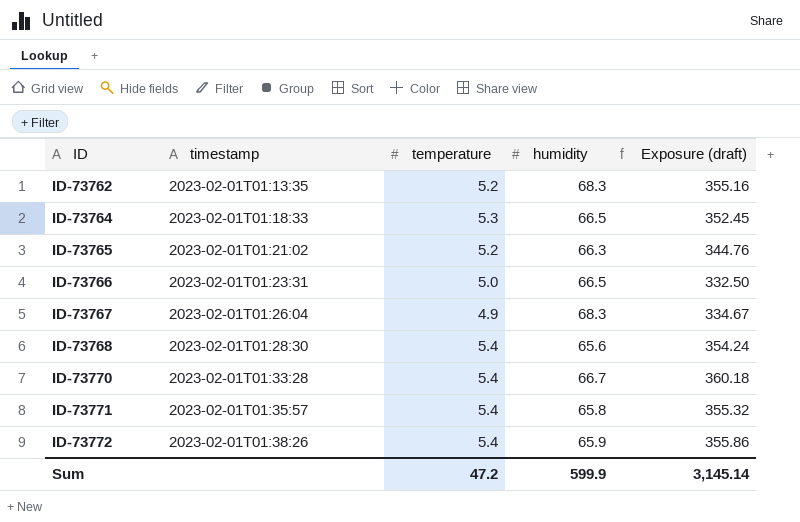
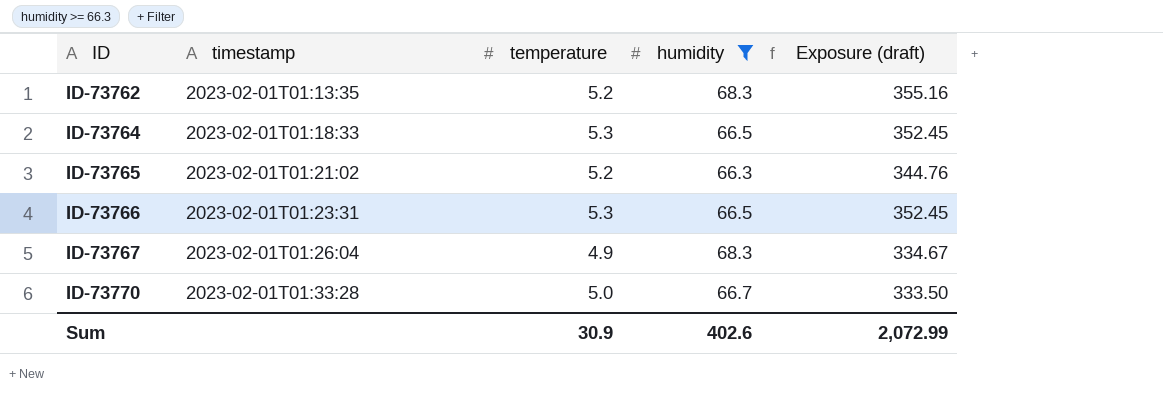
filter: none -> humidity >= 66.3
ID-73766 | temperature: 5.0 -> 5.3
ID-73766 | Exposure (draft): 332.50 -> 352.45
ID-73770 | temperature: 5.4 -> 5.0
ID-73770 | Exposure (draft): 360.18 -> 333.50
Sum | temperature: 47.2 -> 30.9
Sum | humidity: 599.9 -> 402.6
Sum | Exposure (draft): 3,145.14 -> 2,072.99

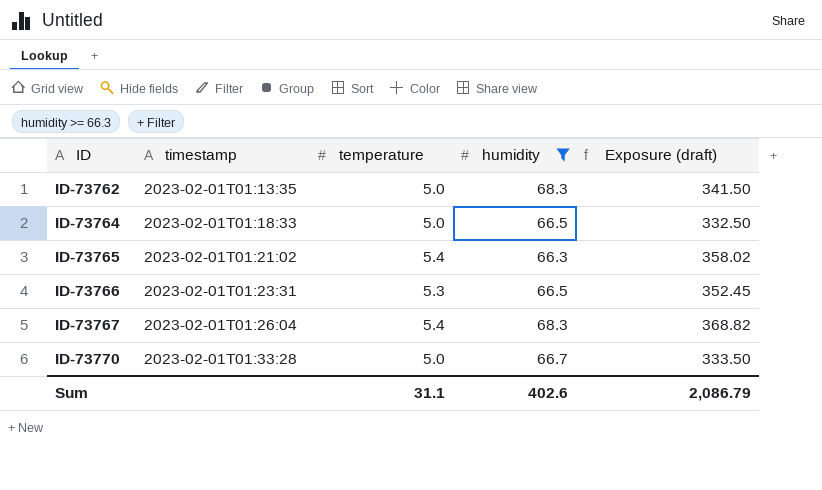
ID-73762 | temperature: 5.2 -> 5.0
ID-73762 | Exposure (draft): 355.16 -> 341.50
ID-73764 | temperature: 5.3 -> 5.0
ID-73764 | Exposure (draft): 352.45 -> 332.50
ID-73765 | temperature: 5.2 -> 5.4
ID-73765 | Exposure (draft): 344.76 -> 358.02
ID-73767 | temperature: 4.9 -> 5.4
ID-73767 | Exposure (draft): 334.67 -> 368.82
Sum | temperature: 30.9 -> 31.1
Sum | Exposure (draft): 2,072.99 -> 2,086.79

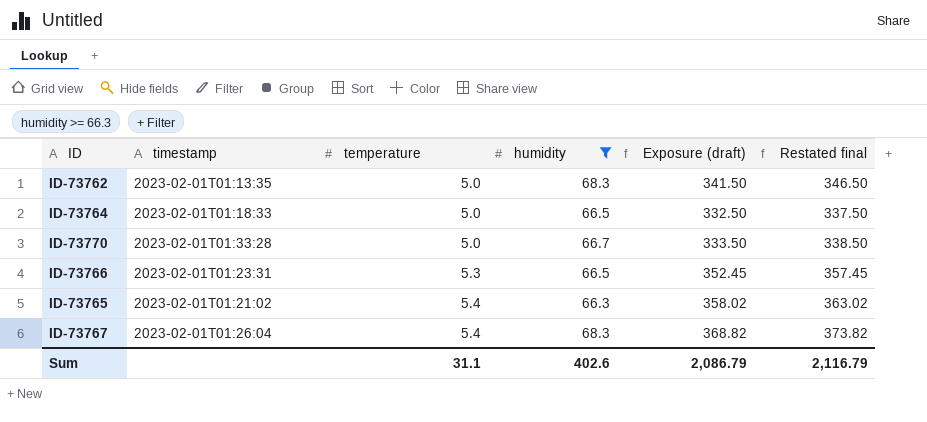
row order: ID ascending -> temperature ascending
column Restated final | formula: none -> [Exposure (draft)] + 5

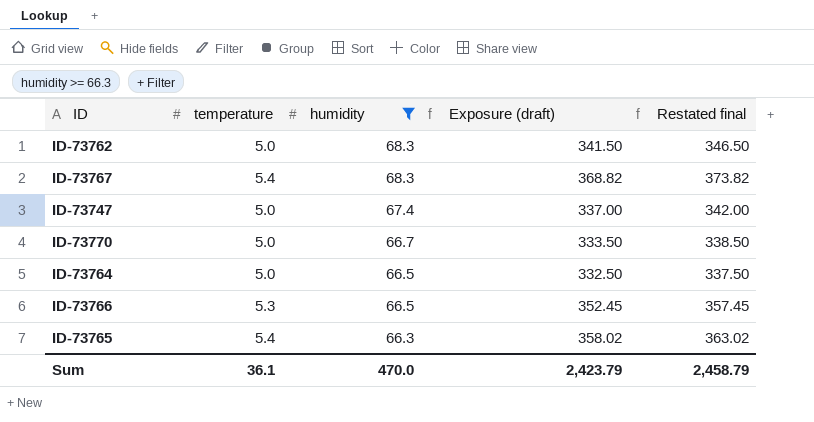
row order: temperature ascending -> humidity descending
column timestamp | position: 2 -> none
row ID-73747: none -> 5.0 | 67.4 | 337.00 | 342.00
Sum | temperature: 31.1 -> 36.1
Sum | humidity: 402.6 -> 470.0
Sum | Exposure (draft): 2,086.79 -> 2,423.79
Sum | Restated final: 2,116.79 -> 2,458.79

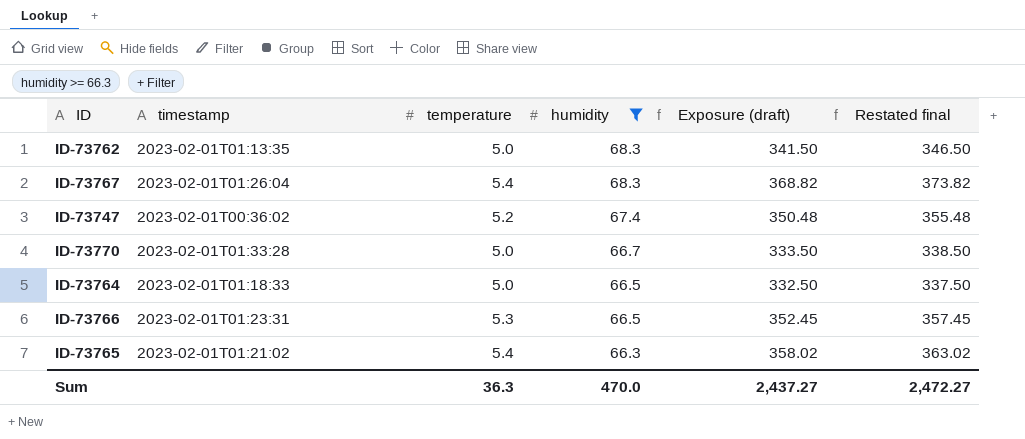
column timestamp | position: none -> 2
ID-73747 | temperature: 5.0 -> 5.2
ID-73747 | Exposure (draft): 337.00 -> 350.48
ID-73747 | Restated final: 342.00 -> 355.48
Sum | temperature: 36.1 -> 36.3
Sum | Exposure (draft): 2,423.79 -> 2,437.27
Sum | Restated final: 2,458.79 -> 2,472.27

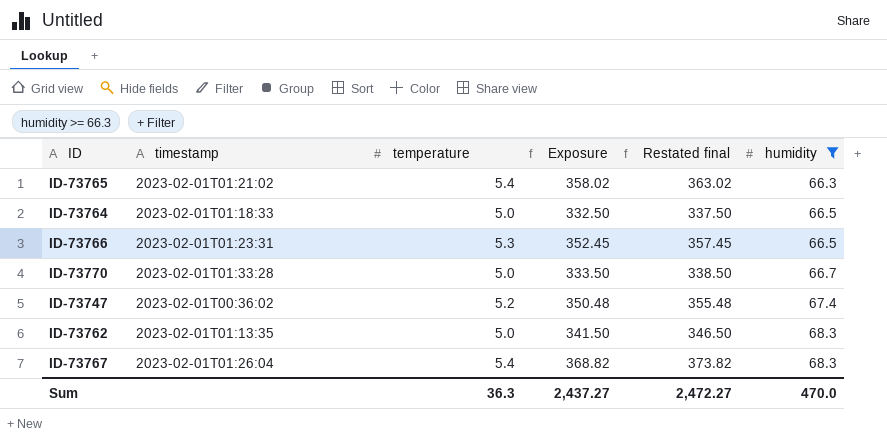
row order: humidity descending -> humidity ascending
column name: Exposure (draft) -> Exposure
column humidity | position: 4 -> 6

